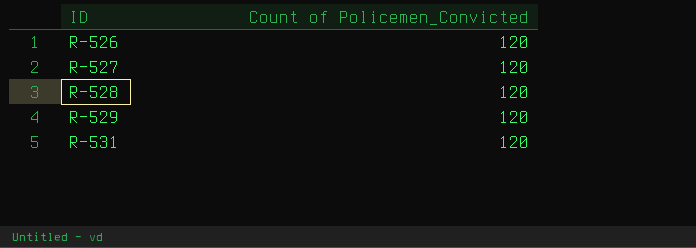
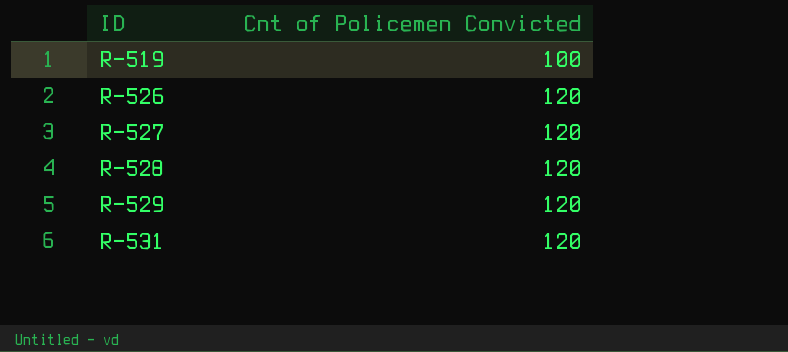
column name: Count of Policemen_Convicted -> Cnt of Policemen Convicted
row R-519: none -> 100

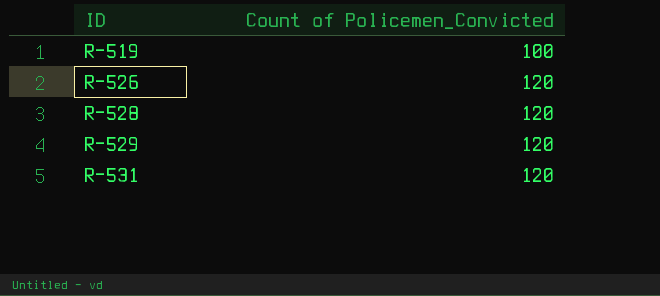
column name: Cnt of Policemen Convicted -> Count of Policemen_Convicted
row R-527: 120 -> none

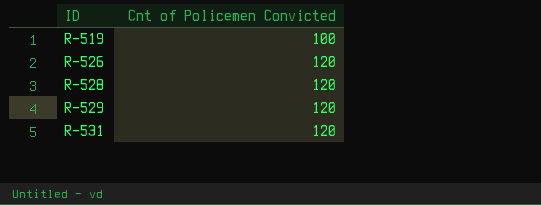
column name: Count of Policemen_Convicted -> Cnt of Policemen Convicted

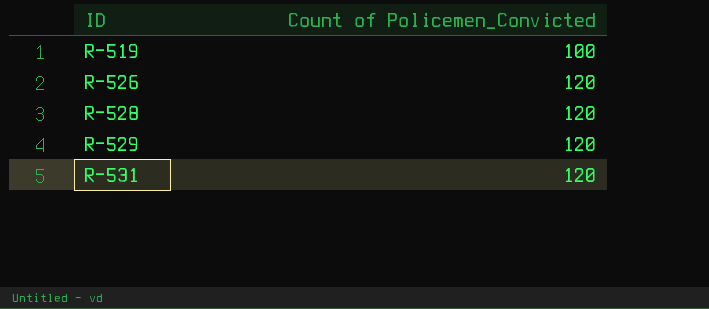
column name: Cnt of Policemen Convicted -> Count of Policemen_Convicted

